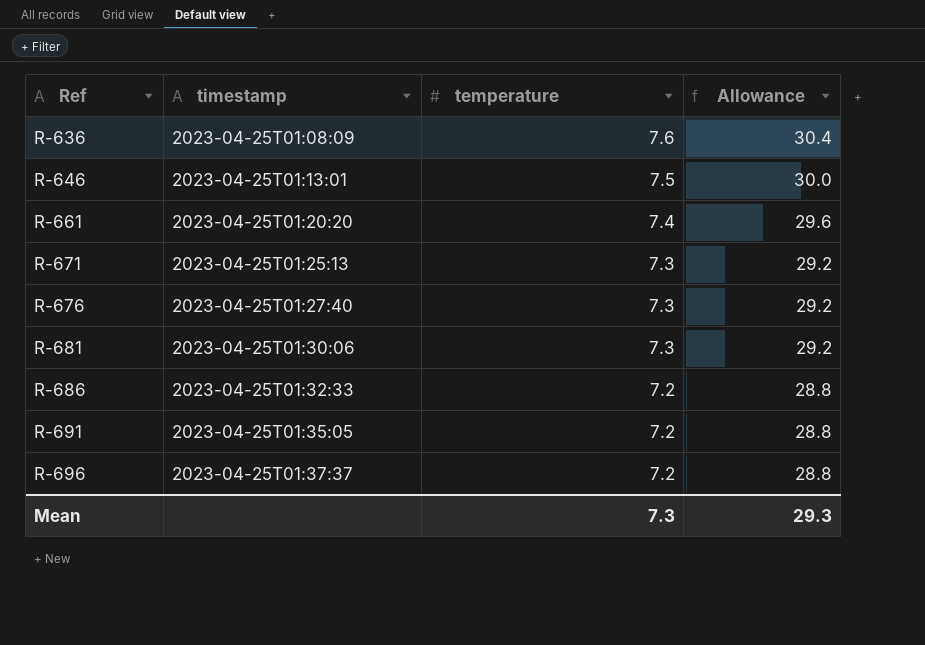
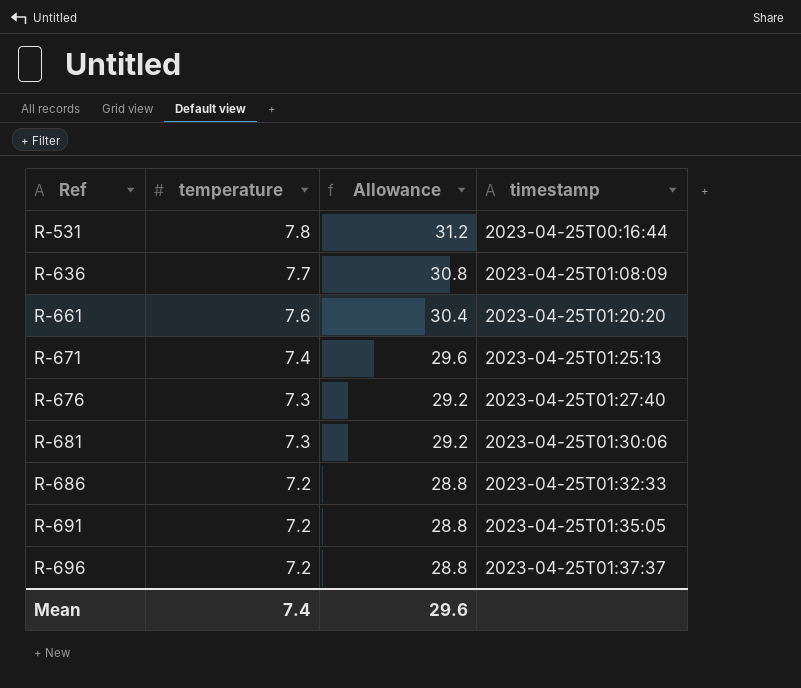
column timestamp | position: 2 -> 4
row R-646: 2023-04-25T01:13:01 | 7.5 | 30.0 -> none
row R-531: none -> 7.8 | 31.2 | 2023-04-25T00:16:44
R-636 | temperature: 7.6 -> 7.7
R-636 | Allowance: 30.4 -> 30.8
R-661 | temperature: 7.4 -> 7.6
R-661 | Allowance: 29.6 -> 30.4
R-671 | temperature: 7.3 -> 7.4
R-671 | Allowance: 29.2 -> 29.6
Mean | temperature: 7.3 -> 7.4
Mean | Allowance: 29.3 -> 29.6

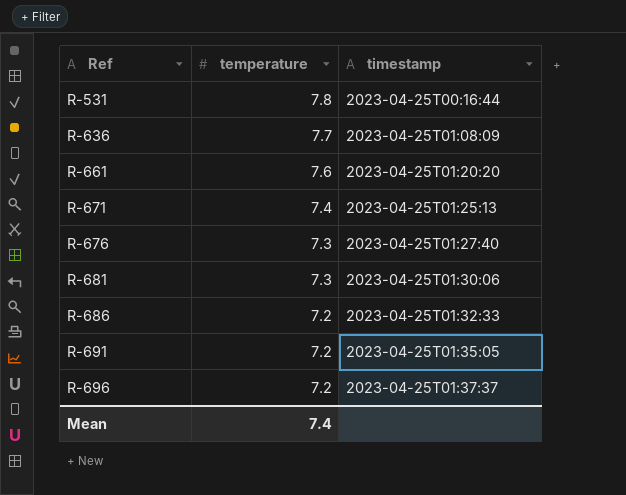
column Allowance | formula: [temperature] * 4 -> none

